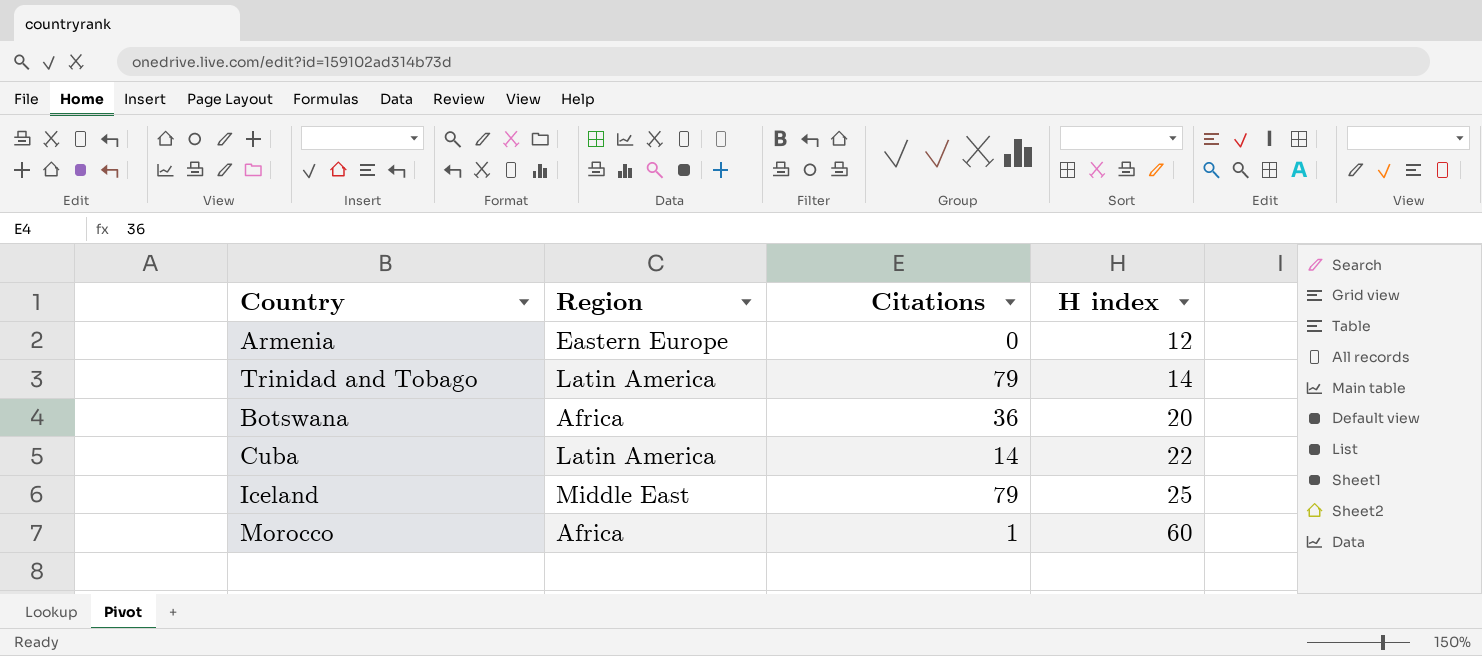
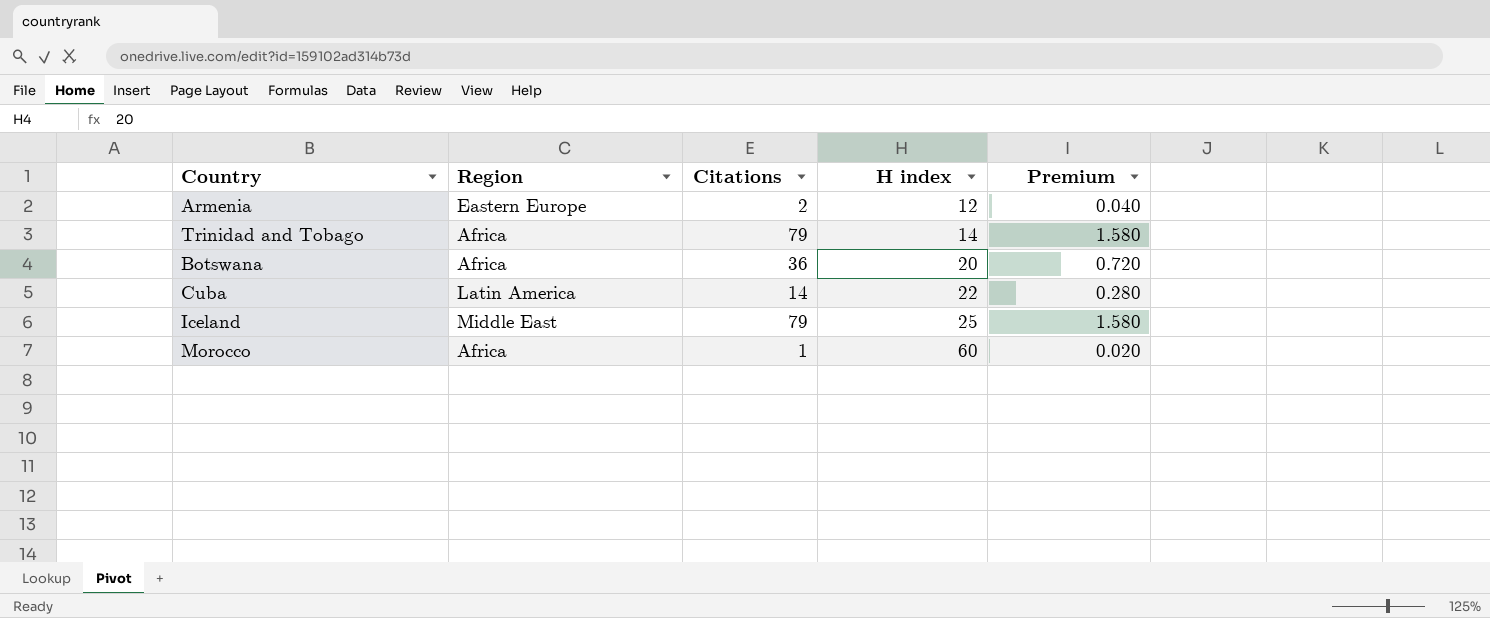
column Premium | formula: none -> [Citations] * 0.02
Armenia | Citations: 0 -> 2
Trinidad and Tobago | Region: Latin America -> Africa

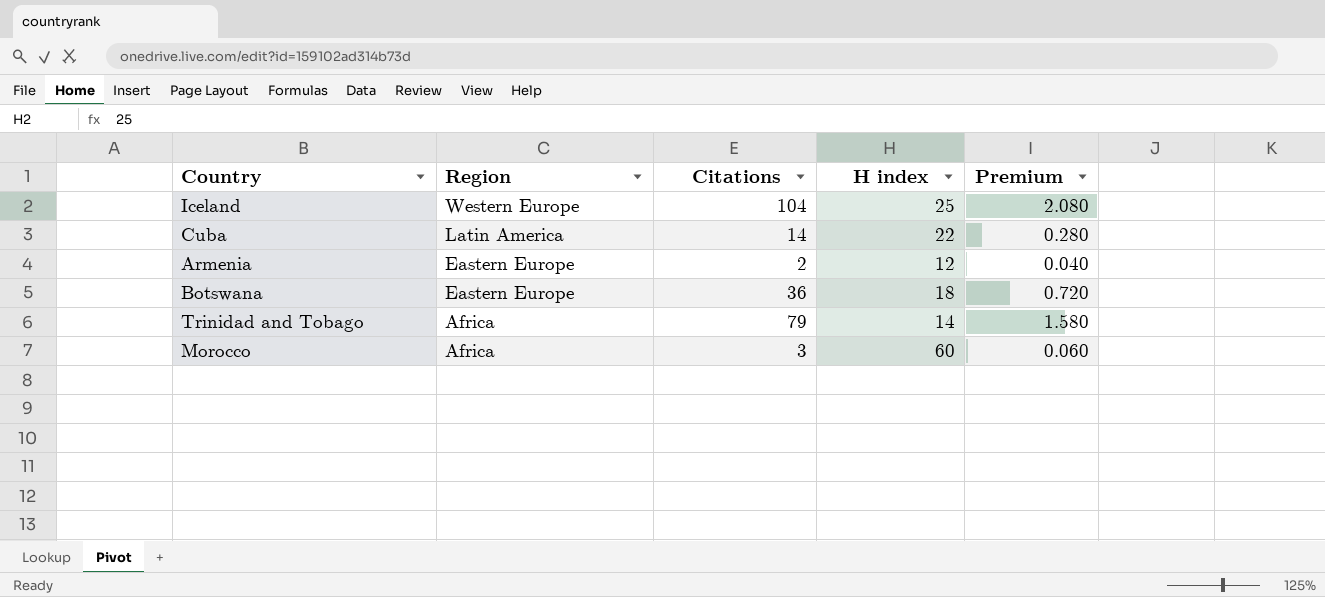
row order: H index ascending -> Region descending
Iceland | Region: Middle East -> Western Europe
Iceland | Citations: 79 -> 104
Iceland | Premium: 1.580 -> 2.080
Botswana | Region: Africa -> Eastern Europe
Botswana | H index: 20 -> 18
Morocco | Citations: 1 -> 3
Morocco | Premium: 0.020 -> 0.060

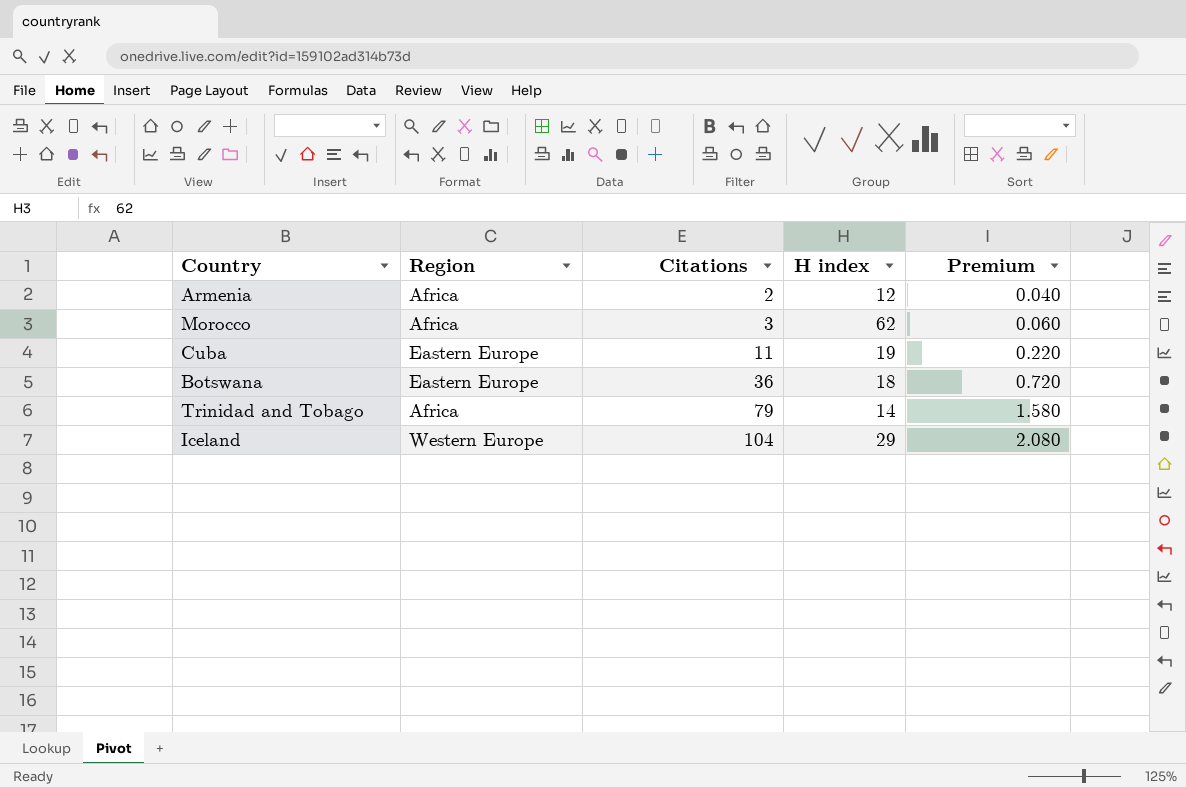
row order: Region descending -> Citations ascending
Armenia | Region: Eastern Europe -> Africa
Morocco | H index: 60 -> 62
Cuba | Region: Latin America -> Eastern Europe
Cuba | Citations: 14 -> 11
Cuba | H index: 22 -> 19
Cuba | Premium: 0.280 -> 0.220
Iceland | H index: 25 -> 29

